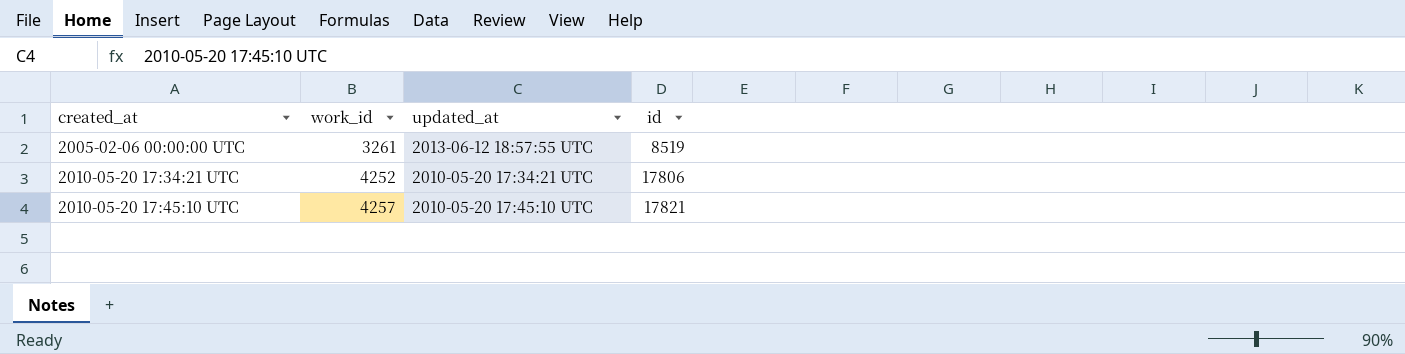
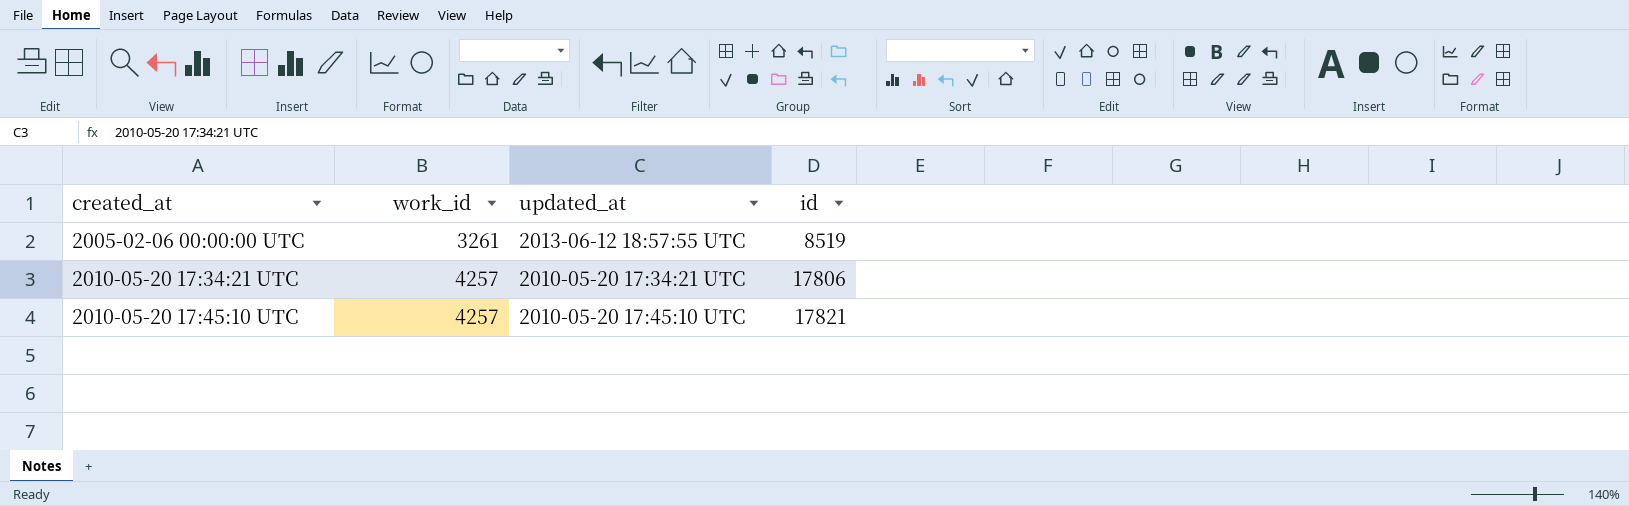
2010-05-20 17:34:21 UTC | work_id: 4252 -> 4257

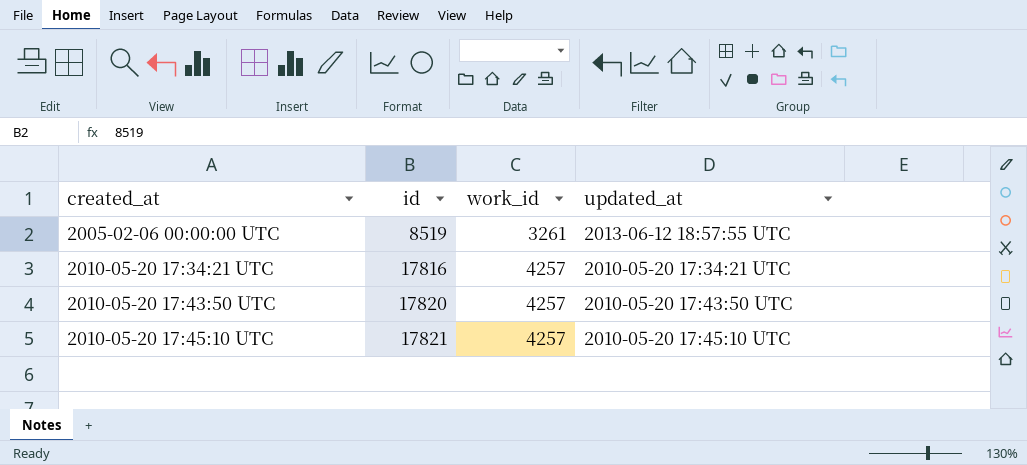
column id | position: 4 -> 2
2010-05-20 17:34:21 UTC | id: 17806 -> 17816
row 2010-05-20 17:43:50 UTC: none -> 17820 | 4257 | 2010-05-20 17:43:50 UTC

